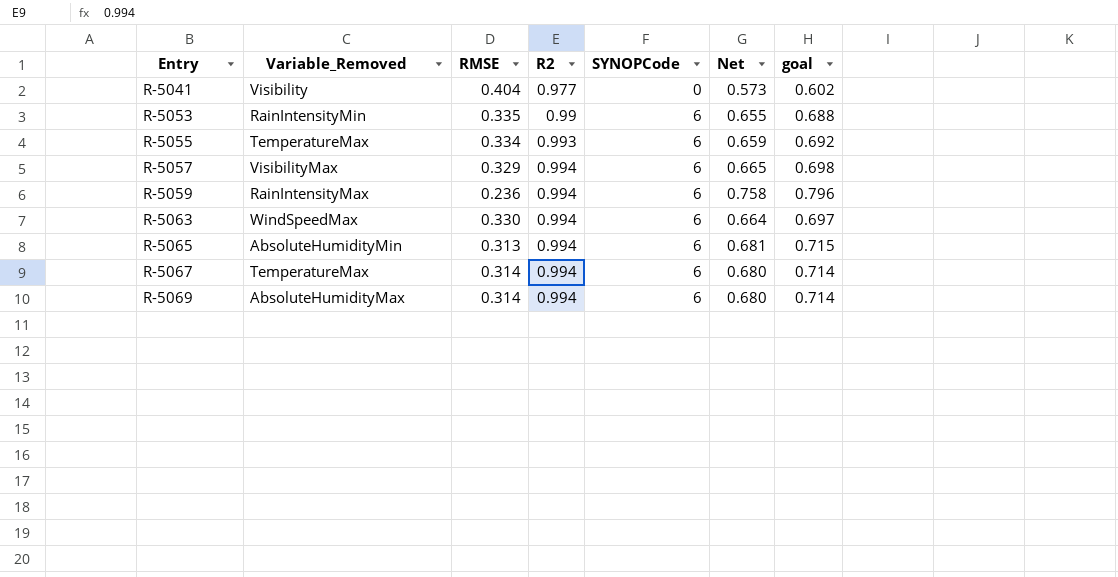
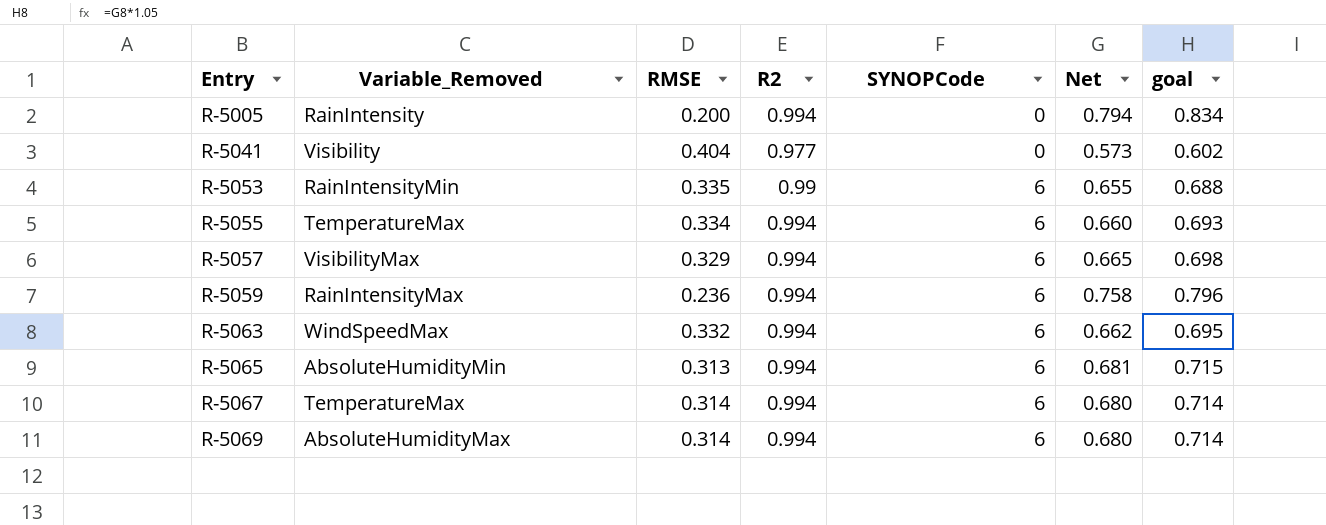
row R-5005: none -> RainIntensity | 0.200 | 0.994 | 0 | 0.794 | 0.834
R-5055 | R2: 0.993 -> 0.994
R-5055 | Net: 0.659 -> 0.660
R-5055 | goal: 0.692 -> 0.693
R-5063 | RMSE: 0.330 -> 0.332
R-5063 | Net: 0.664 -> 0.662
R-5063 | goal: 0.697 -> 0.695

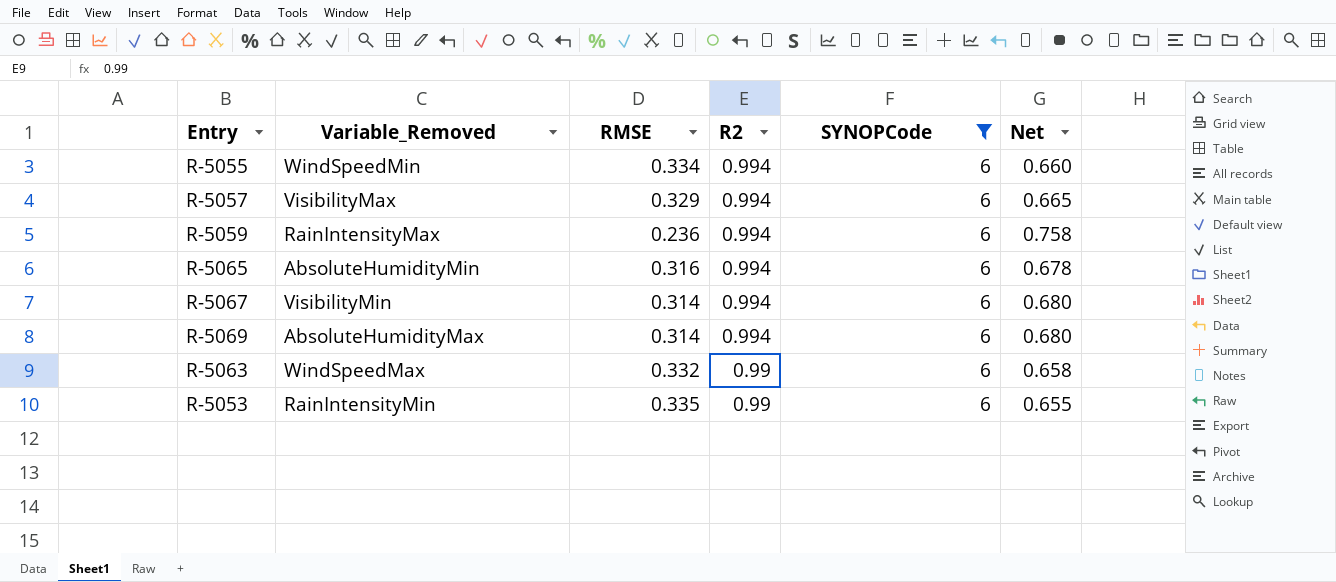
filter: none -> SYNOPCode = 6
row order: Entry ascending -> R2 descending
column goal | formula: [Net] * 1.05 -> none
R-5055 | Variable_Removed: TemperatureMax -> WindSpeedMin
R-5065 | RMSE: 0.313 -> 0.316
R-5065 | Net: 0.681 -> 0.678
R-5067 | Variable_Removed: TemperatureMax -> VisibilityMin
R-5063 | R2: 0.994 -> 0.99
R-5063 | Net: 0.662 -> 0.658

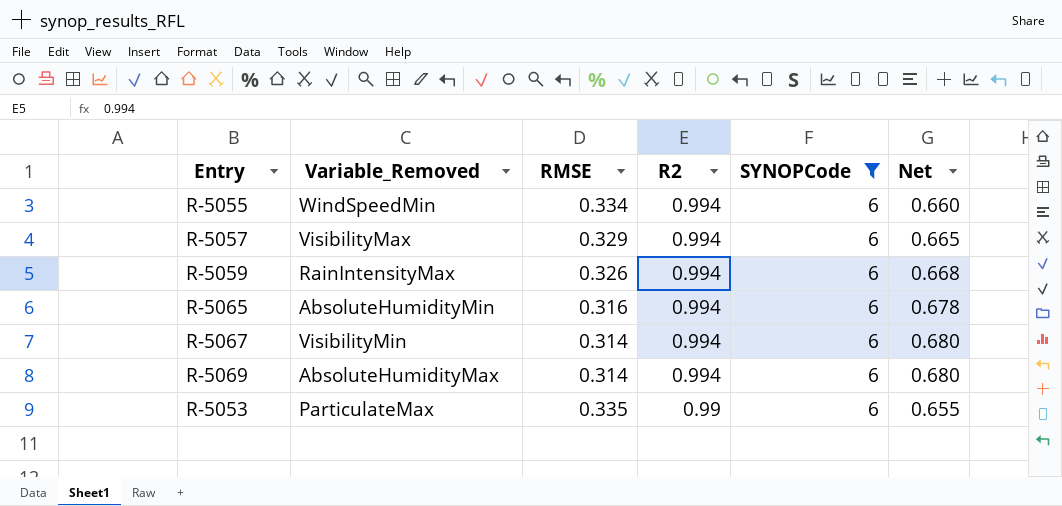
row R-5063: WindSpeedMax | 0.332 | 0.99 | 6 | 0.658 -> none
R-5059 | RMSE: 0.236 -> 0.326
R-5059 | Net: 0.758 -> 0.668
R-5053 | Variable_Removed: RainIntensityMin -> ParticulateMax

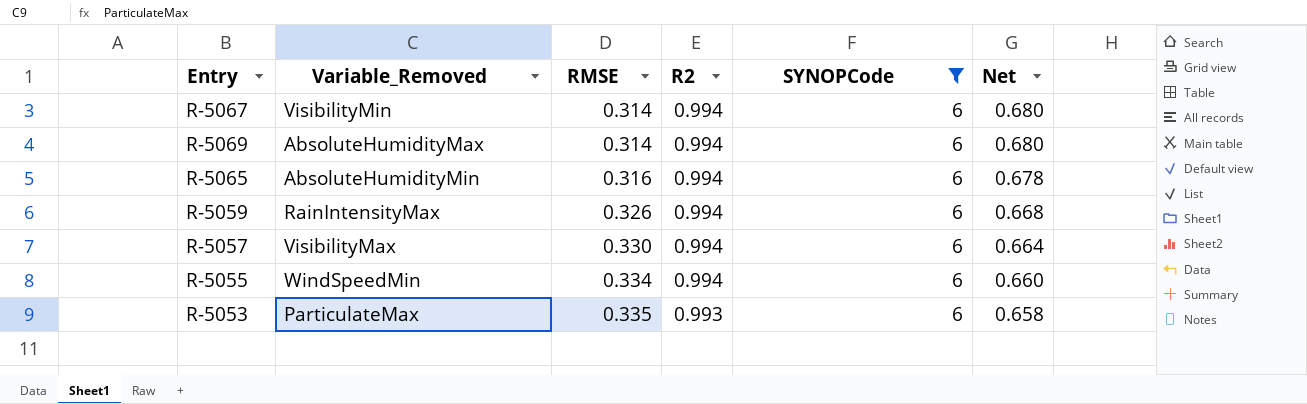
row order: R2 descending -> RMSE ascending
R-5057 | RMSE: 0.329 -> 0.330
R-5057 | Net: 0.665 -> 0.664
R-5053 | R2: 0.99 -> 0.993
R-5053 | Net: 0.655 -> 0.658

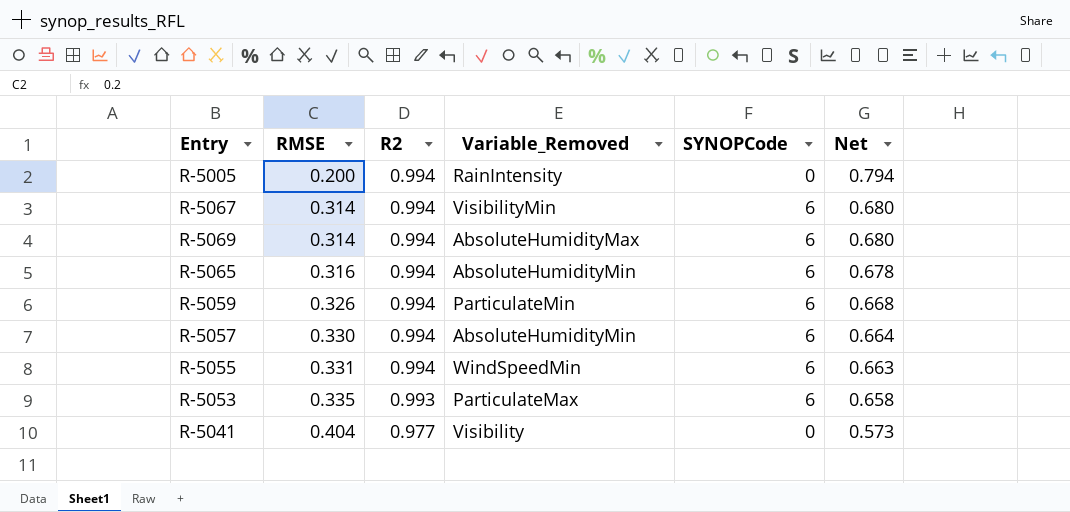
filter: SYNOPCode = 6 -> none
column Variable_Removed | position: 2 -> 4
R-5059 | Variable_Removed: RainIntensityMax -> ParticulateMin
R-5057 | Variable_Removed: VisibilityMax -> AbsoluteHumidityMin
R-5055 | RMSE: 0.334 -> 0.331
R-5055 | Net: 0.660 -> 0.663

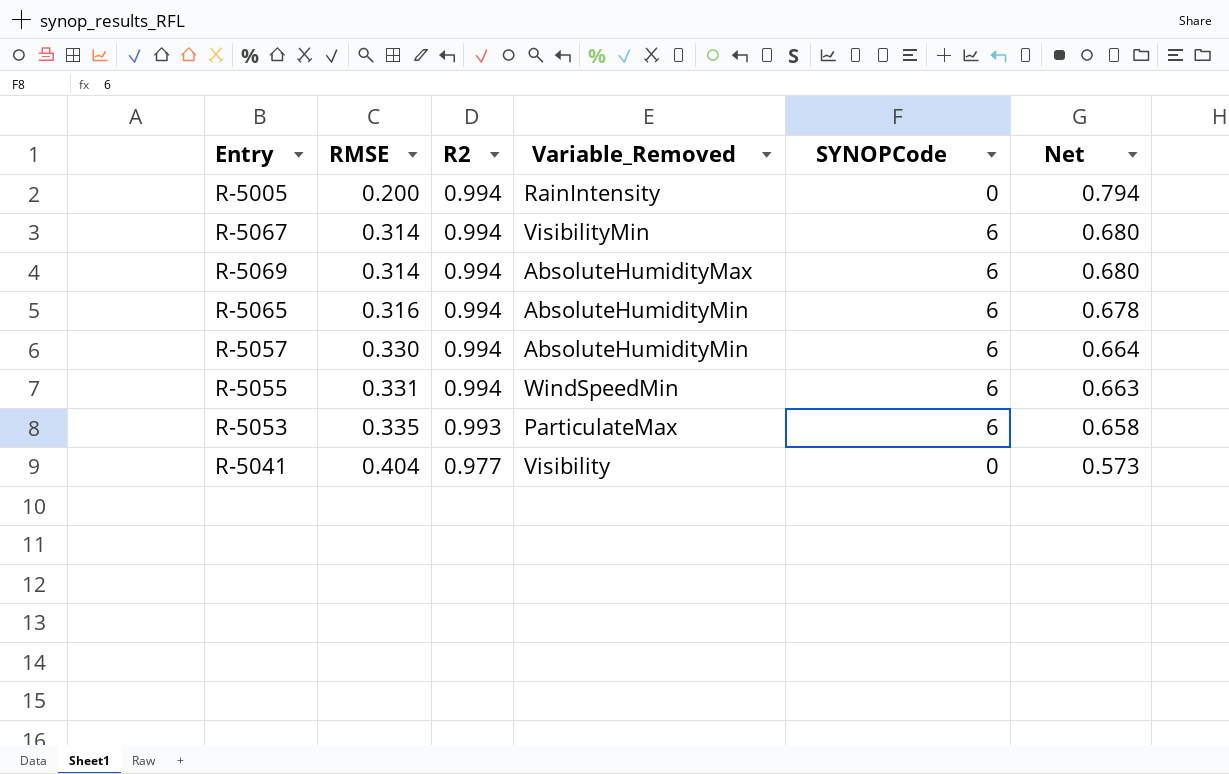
row R-5059: 0.326 | 0.994 | ParticulateMin | 6 | 0.668 -> none

